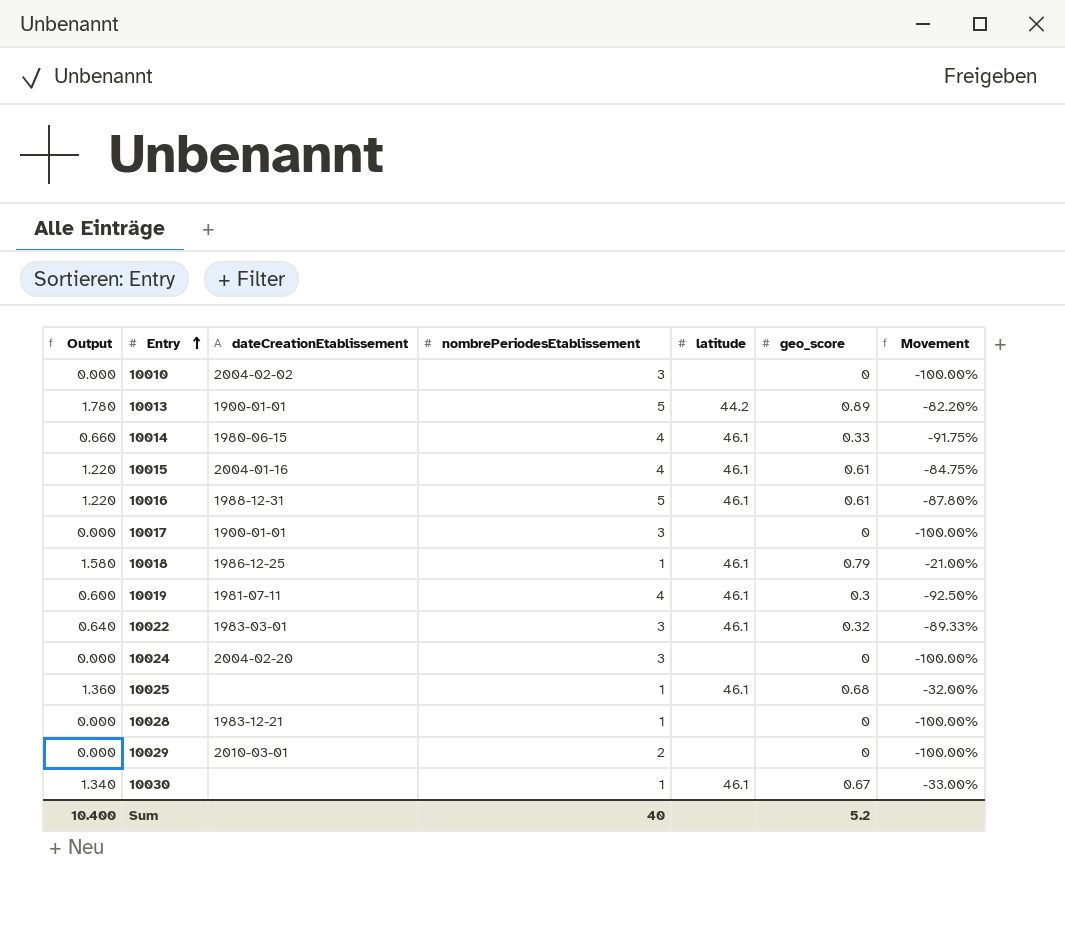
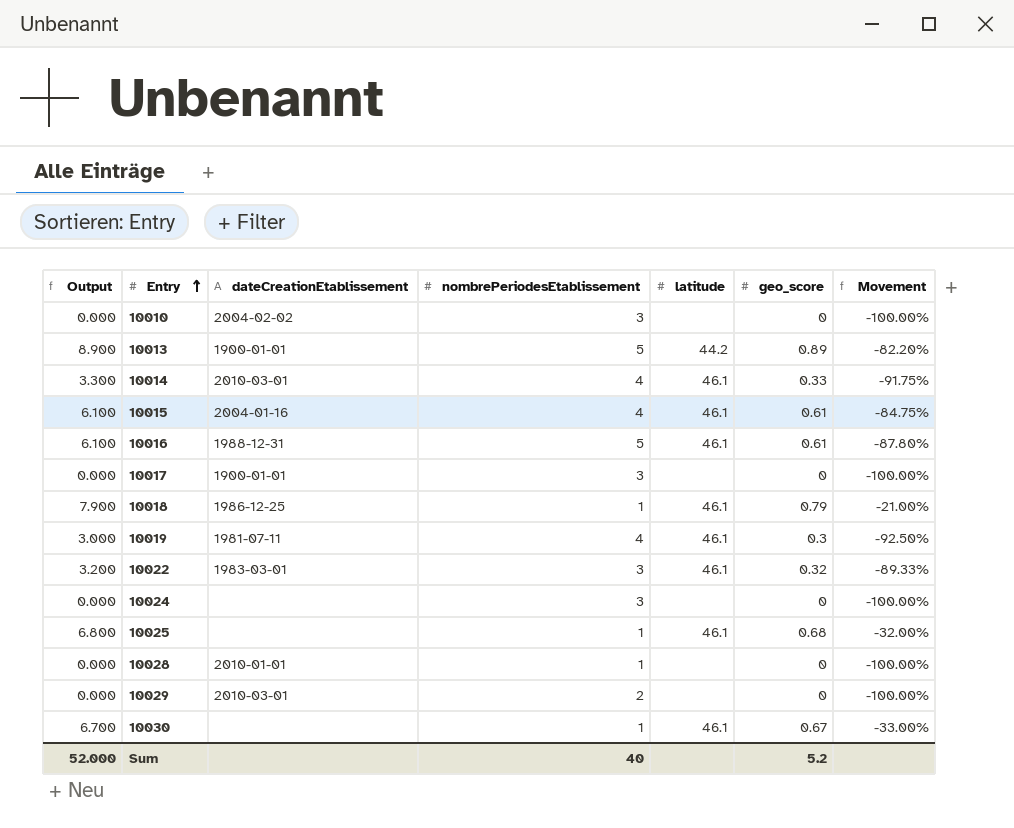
column Output | formula: [geo_score] * 2 -> [geo_score] * 10
10014 | dateCreationEtablissement: 1980-06-15 -> 2010-03-01
10024 | dateCreationEtablissement: 2004-02-20 -> none
10028 | dateCreationEtablissement: 1983-12-21 -> 2010-01-01
Sum | Output: 10.400 -> 52.000

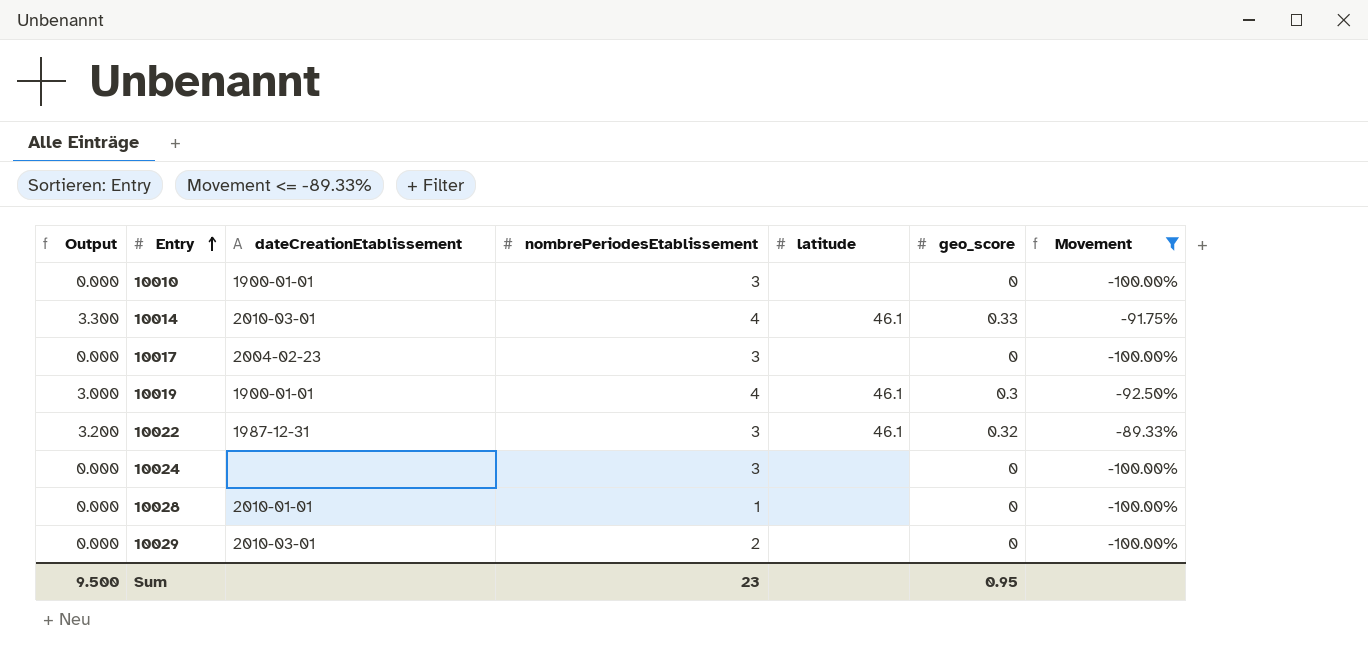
filter: none -> Movement <= -89.33%
10010 | dateCreationEtablissement: 2004-02-02 -> 1900-01-01
10017 | dateCreationEtablissement: 1900-01-01 -> 2004-02-23
10019 | dateCreationEtablissement: 1981-07-11 -> 1900-01-01
10022 | dateCreationEtablissement: 1983-03-01 -> 1987-12-31
Sum | Output: 52.000 -> 9.500
Sum | nombrePeriodesEtablissement: 40 -> 23
Sum | geo_score: 5.2 -> 0.95

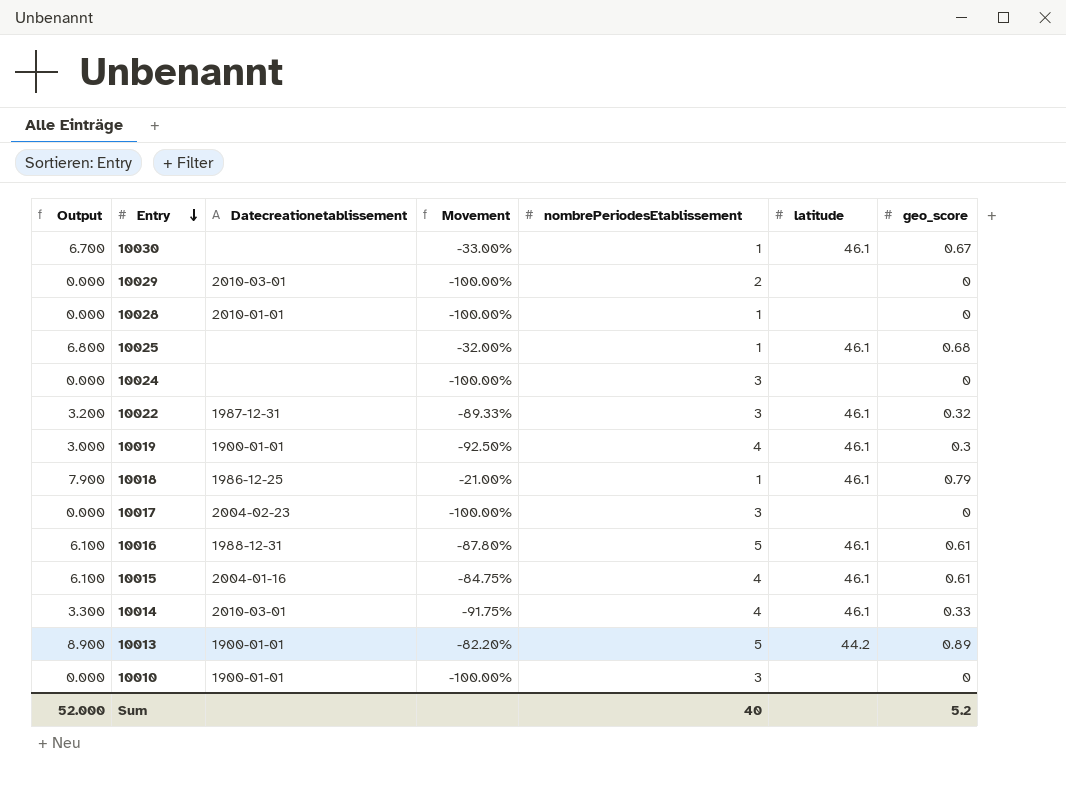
filter: Movement <= -89.33% -> none
row order: Entry ascending -> Entry descending
column name: dateCreationEtablissement -> Datecreationetablissement
column Movement | position: 7 -> 4
Sum | Output: 9.500 -> 52.000
Sum | nombrePeriodesEtablissement: 23 -> 40
Sum | geo_score: 0.95 -> 5.2

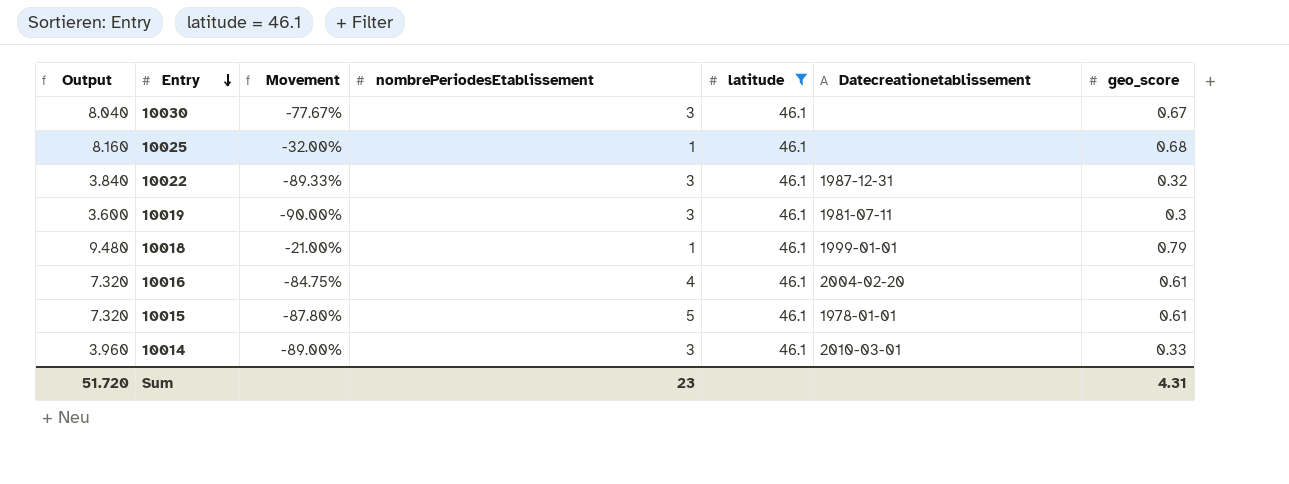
filter: none -> latitude = 46.1
column Output | formula: [geo_score] * 10 -> [geo_score] * 12
column Datecreationetablissement | position: 3 -> 6
10030 | Movement: -33.00% -> -77.67%
10030 | nombrePeriodesEtablissement: 1 -> 3
10019 | Movement: -92.50% -> -90.00%
10019 | nombrePeriodesEtablissement: 4 -> 3
10019 | Datecreationetablissement: 1900-01-01 -> 1981-07-11
10018 | Datecreationetablissement: 1986-12-25 -> 1999-01-01
10016 | Movement: -87.80% -> -84.75%
10016 | nombrePeriodesEtablissement: 5 -> 4
10016 | Datecreationetablissement: 1988-12-31 -> 2004-02-20
10015 | Movement: -84.75% -> -87.80%
10015 | nombrePeriodesEtablissement: 4 -> 5
10015 | Datecreationetablissement: 2004-01-16 -> 1978-01-01
10014 | Movement: -91.75% -> -89.00%
10014 | nombrePeriodesEtablissement: 4 -> 3
Sum | Output: 52.000 -> 51.720
Sum | nombrePeriodesEtablissement: 40 -> 23
Sum | geo_score: 5.2 -> 4.31

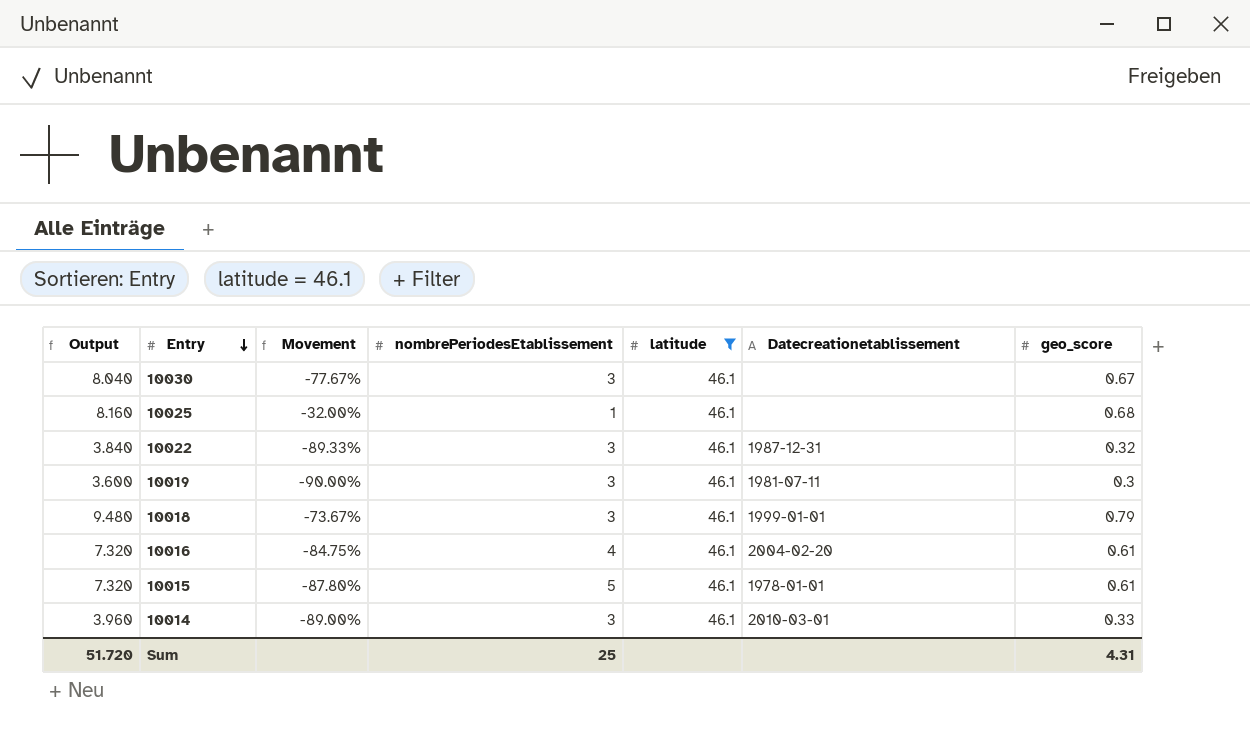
10018 | Movement: -21.00% -> -73.67%
10018 | nombrePeriodesEtablissement: 1 -> 3
Sum | nombrePeriodesEtablissement: 23 -> 25

